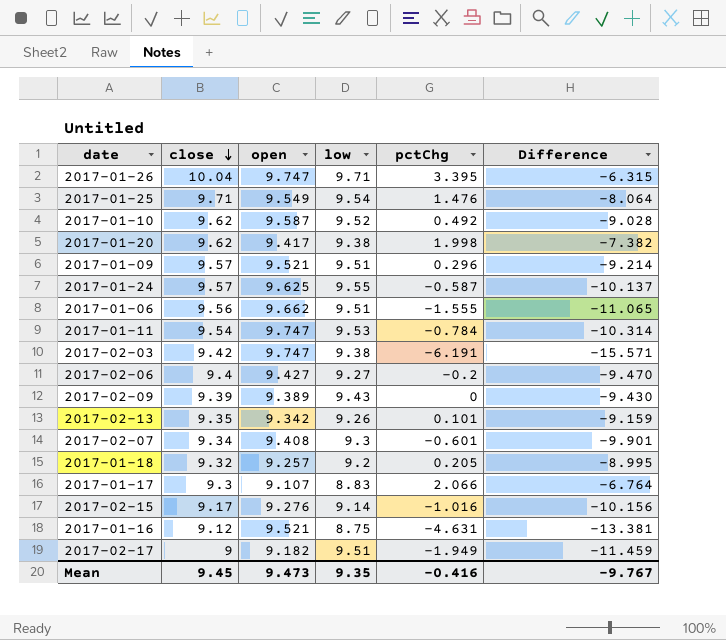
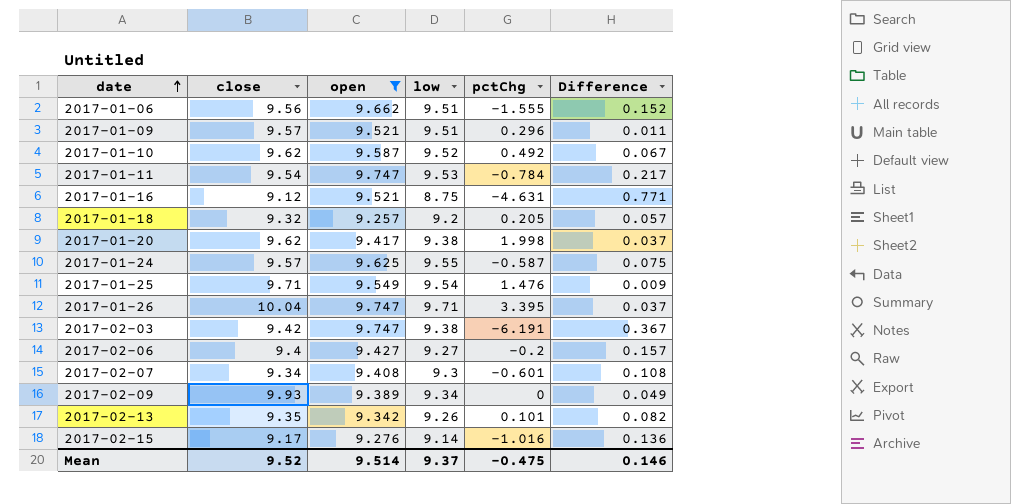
filter: none -> open >= 9.257
row order: close descending -> date ascending
column Difference | formula: [pctChg] - [low] -> [open] - [low]
2017-02-09 | close: 9.39 -> 9.93
2017-02-09 | low: 9.43 -> 9.34
Mean | close: 9.45 -> 9.52
Mean | open: 9.473 -> 9.514
Mean | low: 9.35 -> 9.37
Mean | pctChg: -0.416 -> -0.475
Mean | Difference: -9.767 -> 0.146

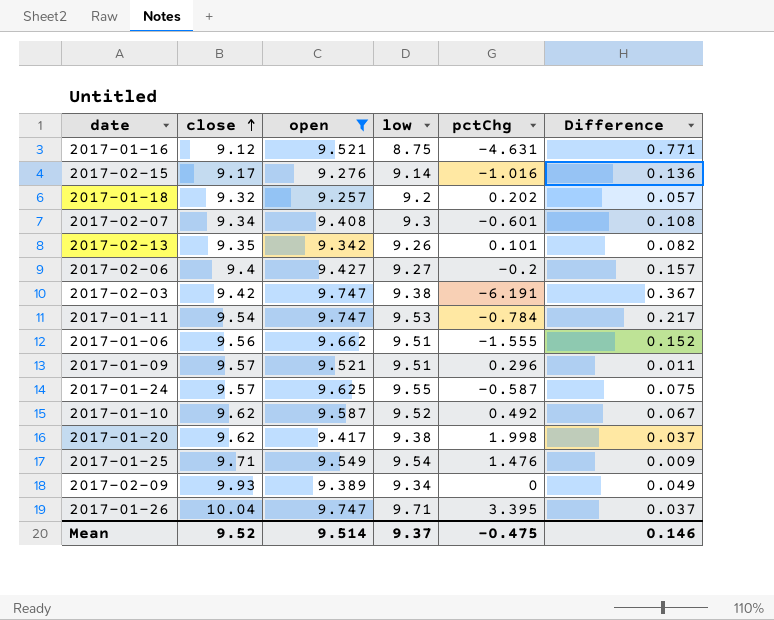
row order: date ascending -> close ascending
2017-01-18 | pctChg: 0.205 -> 0.202

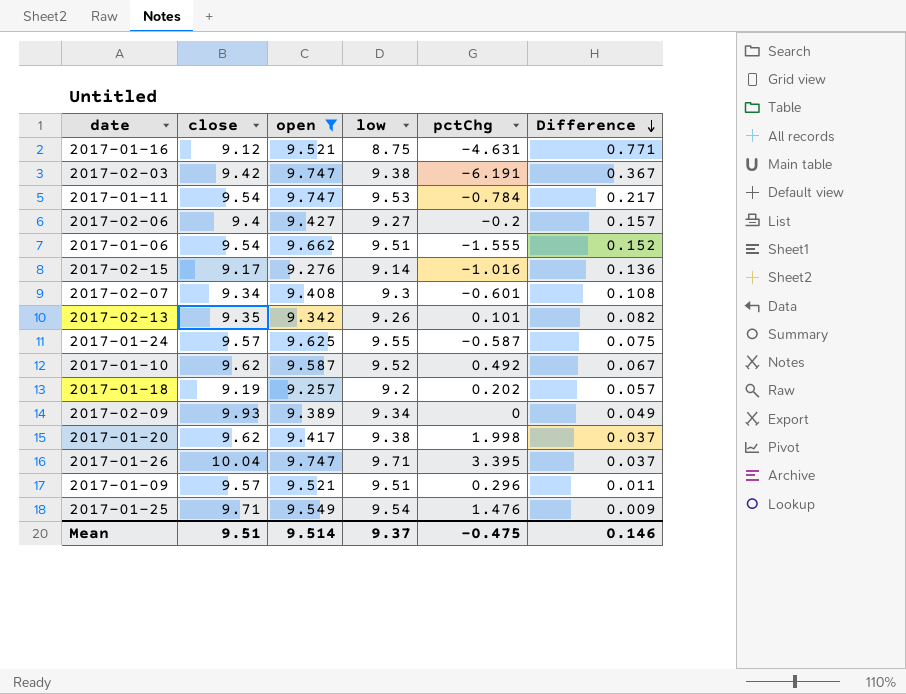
row order: close ascending -> Difference descending
2017-01-06 | close: 9.56 -> 9.54
2017-01-18 | close: 9.32 -> 9.19
Mean | close: 9.52 -> 9.51

